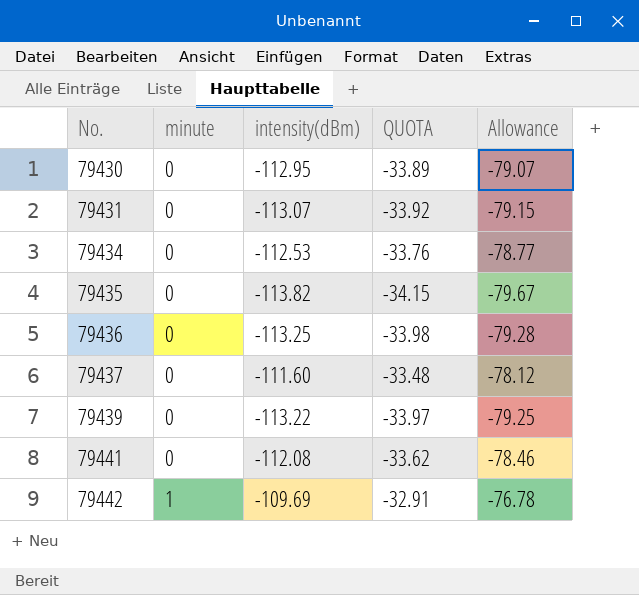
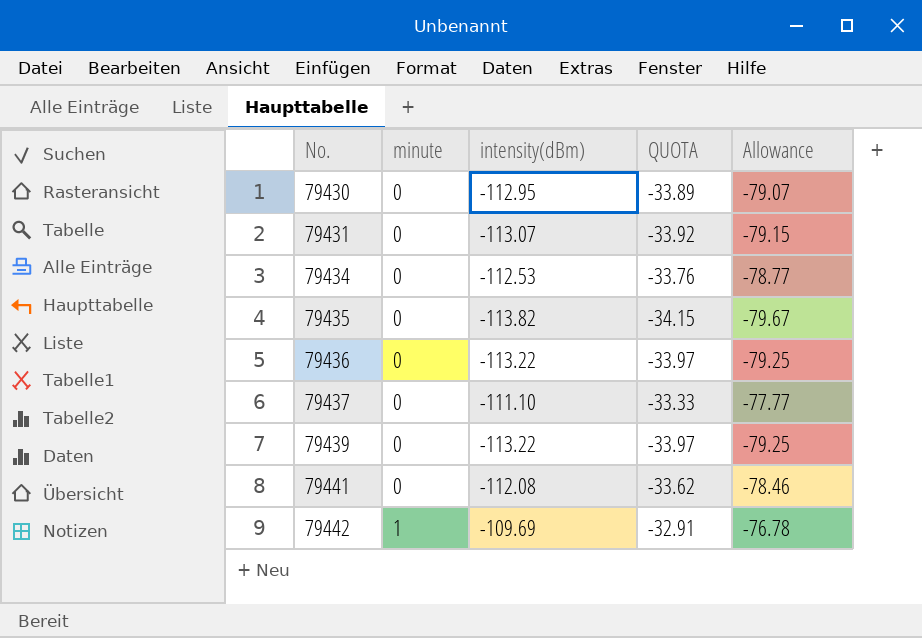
79436 | intensity(dBm): -113.25 -> -113.22
79436 | QUOTA: -33.98 -> -33.97
79436 | Allowance: -79.28 -> -79.25
79437 | intensity(dBm): -111.60 -> -111.10
79437 | QUOTA: -33.48 -> -33.33
79437 | Allowance: -78.12 -> -77.77

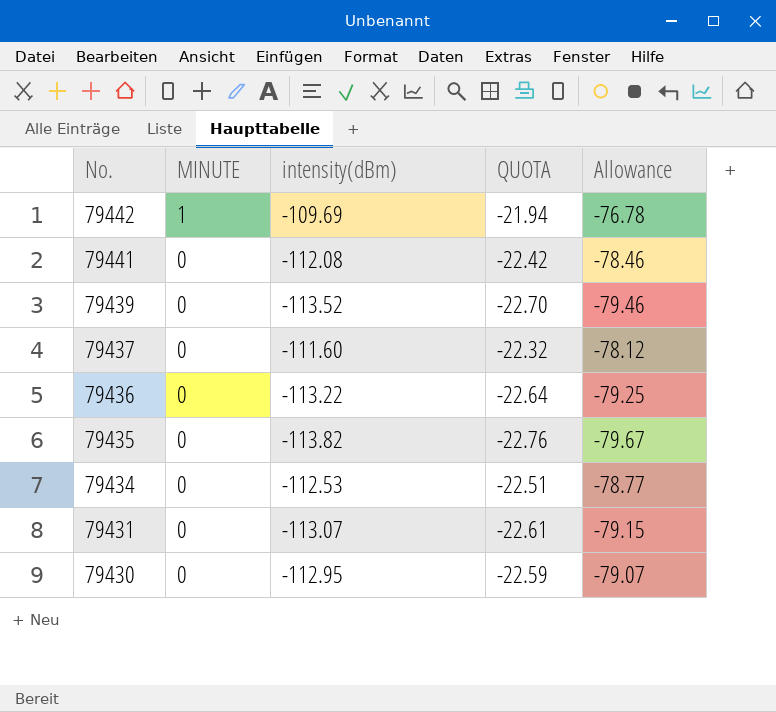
row order: No. ascending -> No. descending
column name: minute -> MINUTE
column QUOTA | formula: [intensity(dBm)] * 0.3 -> [intensity(dBm)] * 0.2
79439 | intensity(dBm): -113.22 -> -113.52
79439 | Allowance: -79.25 -> -79.46
79437 | intensity(dBm): -111.10 -> -111.60
79437 | Allowance: -77.77 -> -78.12

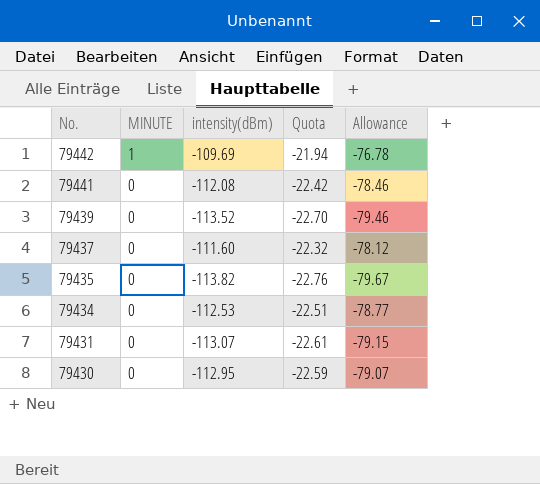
column name: QUOTA -> Quota
row 79436: 0 | -113.22 | -22.64 | -79.25 -> none

